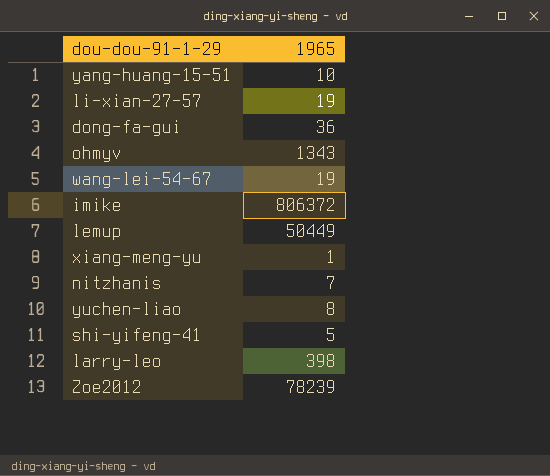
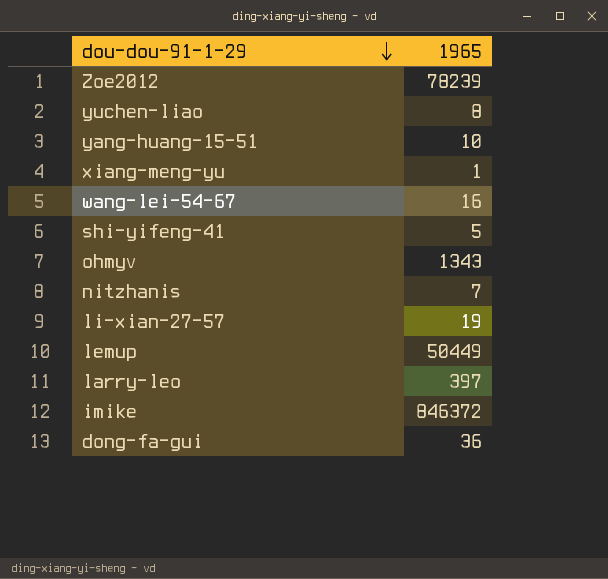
row order: none -> dou-dou-91-1-29 descending
wang-lei-54-67 | 1965: 19 -> 16
larry-leo | 1965: 398 -> 397
imike | 1965: 806372 -> 846372

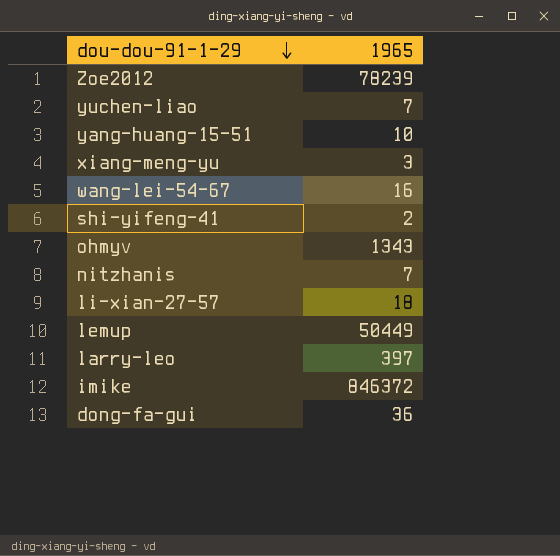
yuchen-liao | 1965: 8 -> 7
xiang-meng-yu | 1965: 1 -> 3
shi-yifeng-41 | 1965: 5 -> 2
li-xian-27-57 | 1965: 19 -> 18

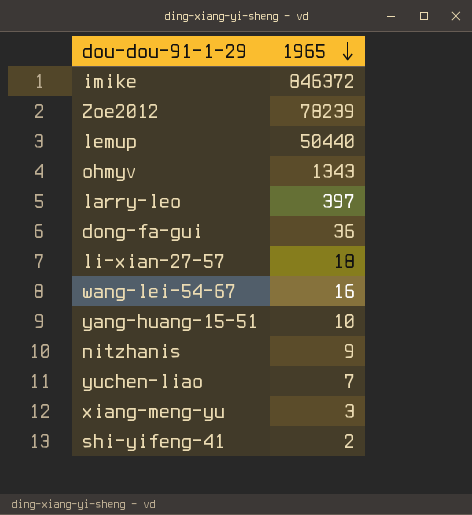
row order: dou-dou-91-1-29 descending -> 1965 descending
lemup | 1965: 50449 -> 50440
nitzhanis | 1965: 7 -> 9

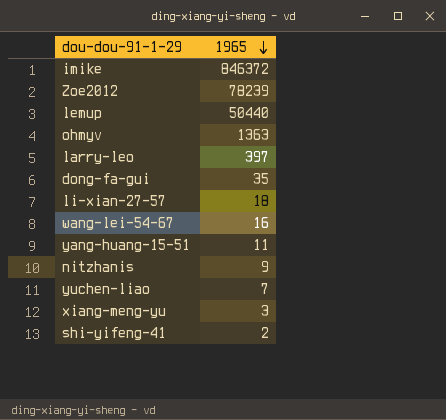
ohmyv | 1965: 1343 -> 1363
dong-fa-gui | 1965: 36 -> 35
yang-huang-15-51 | 1965: 10 -> 11

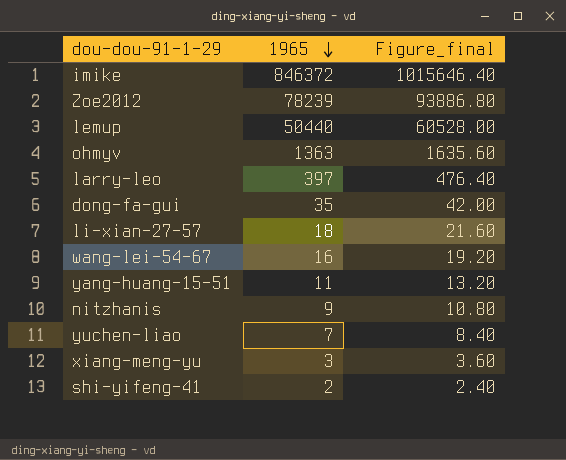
column Figure_final | formula: none -> [1965] * 1.2

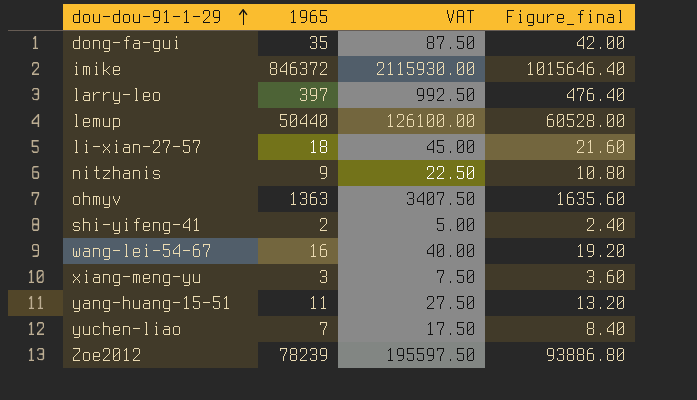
row order: 1965 descending -> dou-dou-91-1-29 ascending
column VAT | formula: none -> [1965] * 2.5

